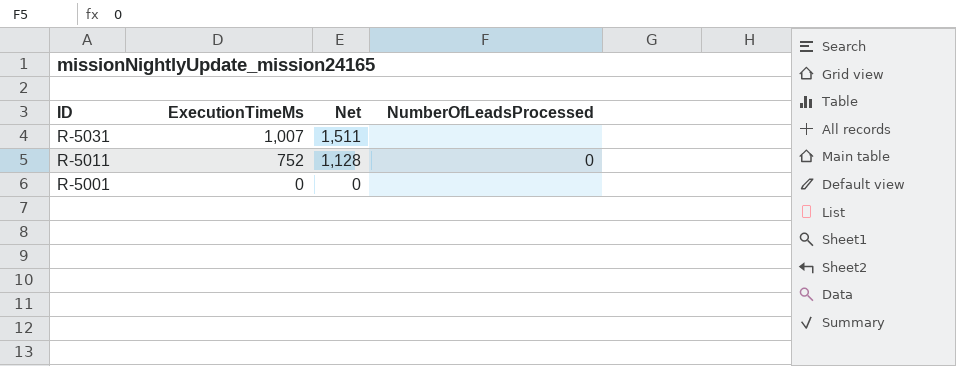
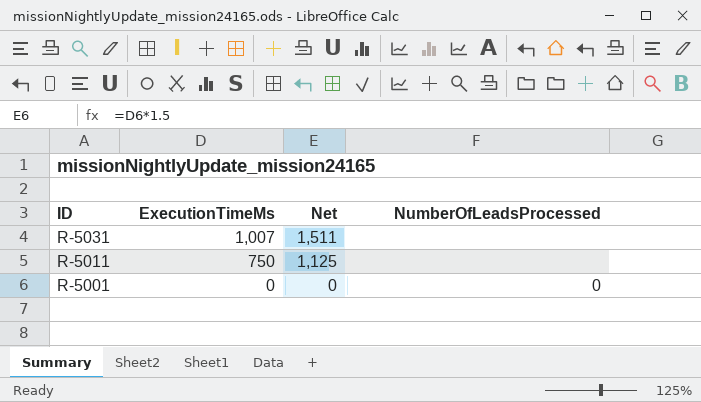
R-5011 | ExecutionTimeMs: 752 -> 750
R-5011 | Net: 1,128 -> 1,125
R-5011 | NumberOfLeadsProcessed: 0 -> none
R-5001 | NumberOfLeadsProcessed: none -> 0

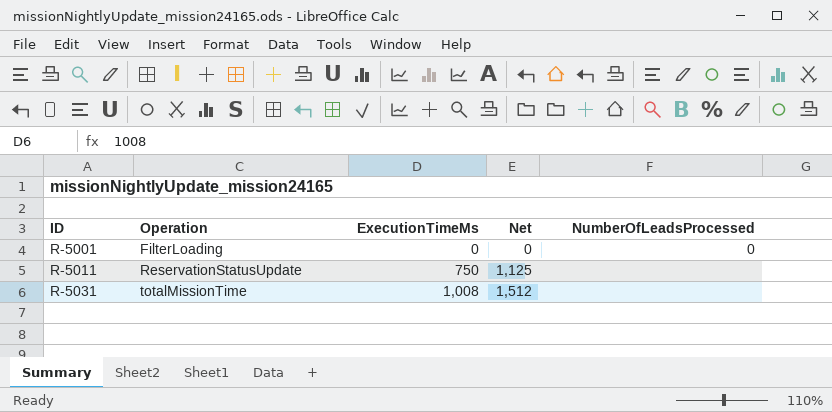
row order: ID descending -> ID ascending
column Operation | position: none -> 2
R-5031 | ExecutionTimeMs: 1,007 -> 1,008
R-5031 | Net: 1,511 -> 1,512

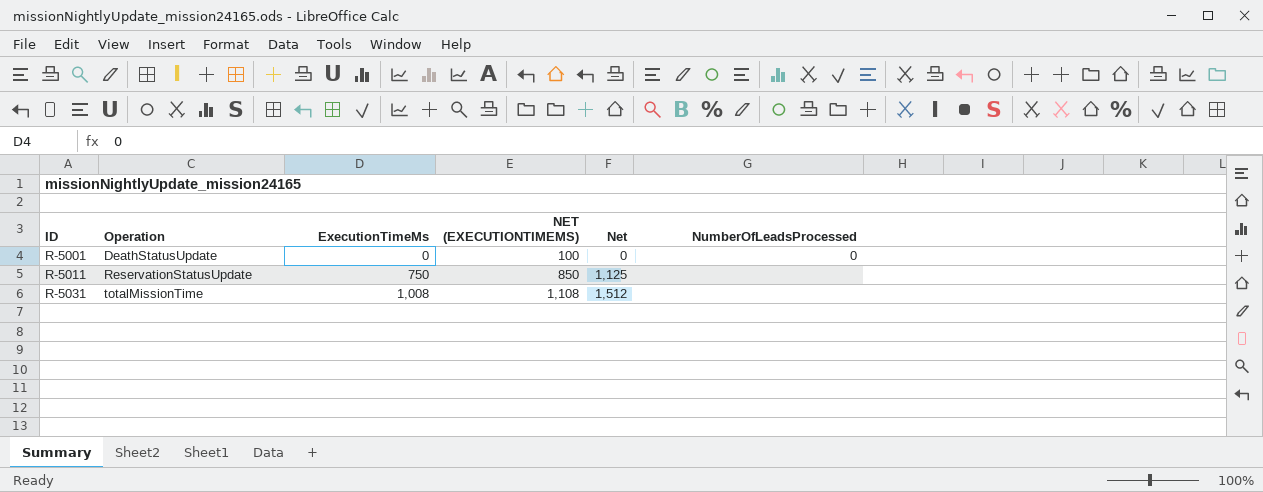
column NET (EXECUTIONTIMEMS) | formula: none -> [ExecutionTimeMs] + 100
R-5001 | Operation: FilterLoading -> DeathStatusUpdate

